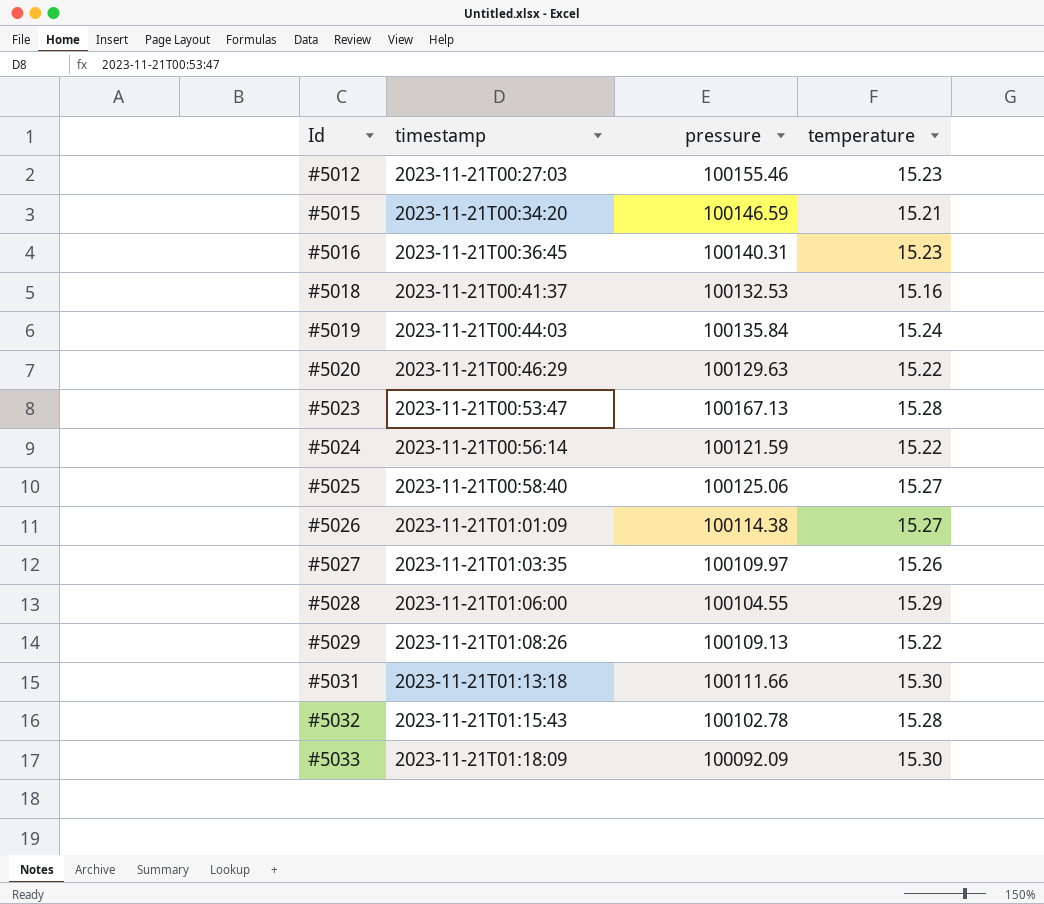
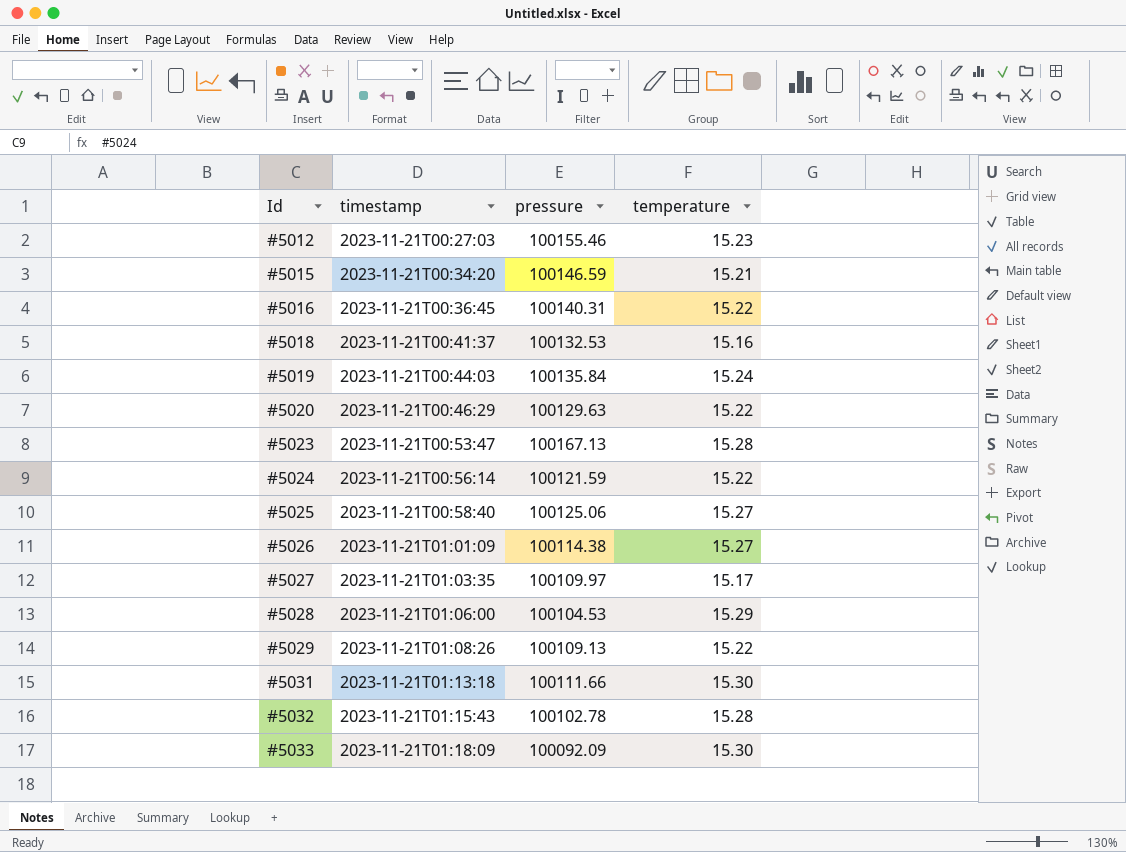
#5016 | temperature: 15.23 -> 15.22
#5027 | temperature: 15.26 -> 15.17
#5028 | pressure: 100104.55 -> 100104.53

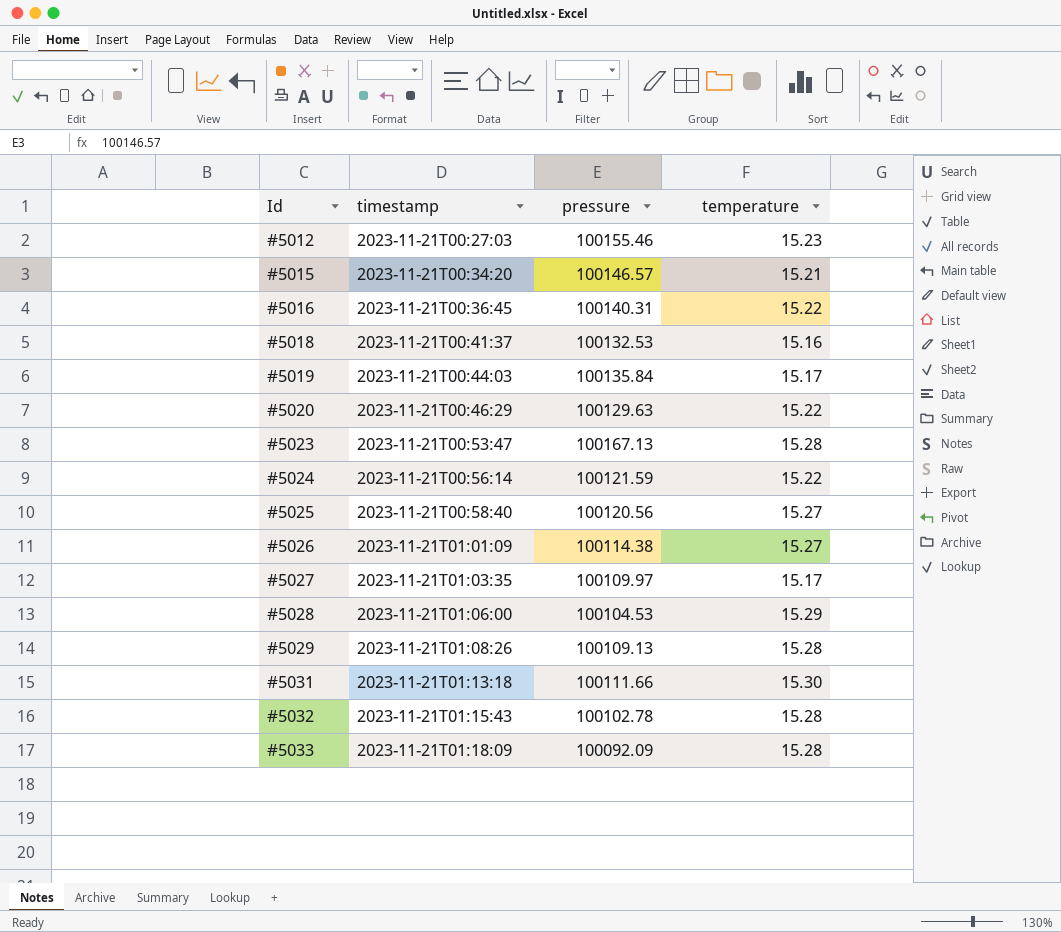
#5015 | pressure: 100146.59 -> 100146.57
#5019 | temperature: 15.24 -> 15.17
#5025 | pressure: 100125.06 -> 100120.56
#5029 | temperature: 15.22 -> 15.28
#5033 | temperature: 15.30 -> 15.28

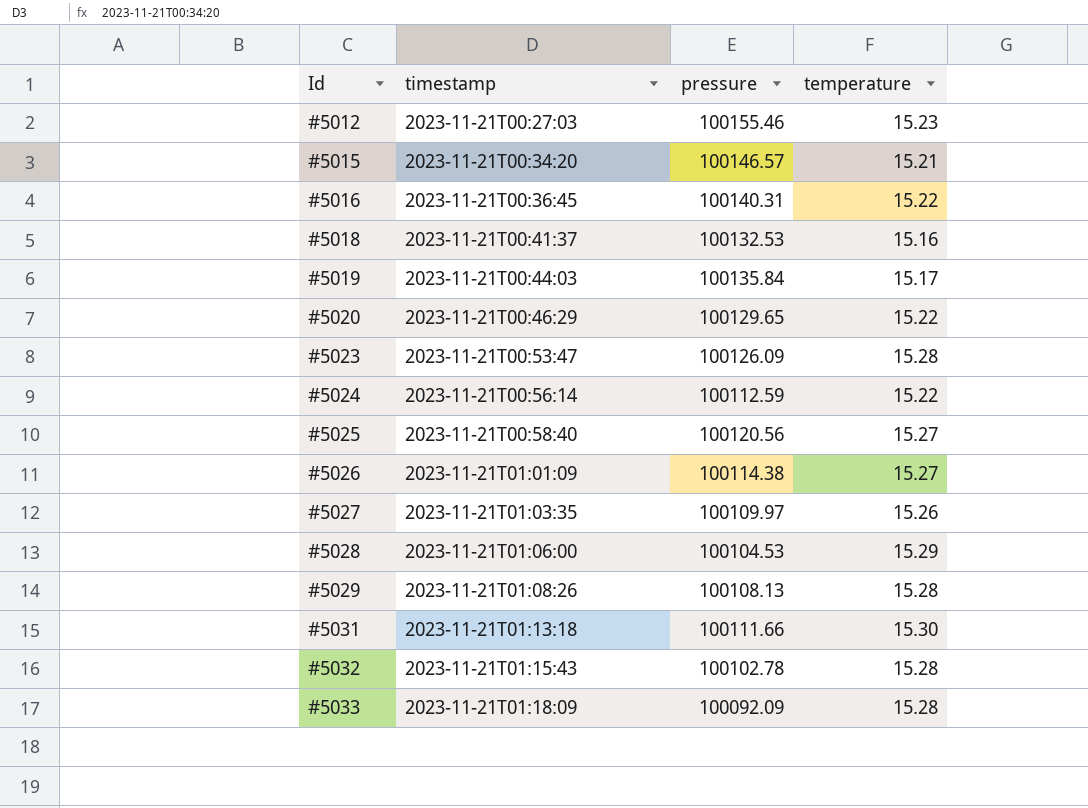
#5020 | pressure: 100129.63 -> 100129.65
#5023 | pressure: 100167.13 -> 100126.09
#5024 | pressure: 100121.59 -> 100112.59
#5027 | temperature: 15.17 -> 15.26
#5029 | pressure: 100109.13 -> 100108.13

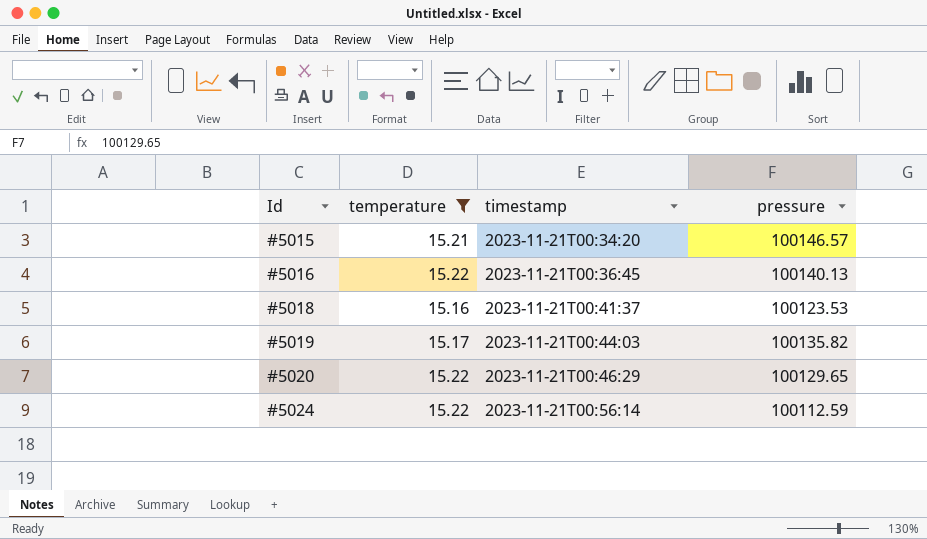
filter: none -> temperature <= 15.22
column temperature | position: 4 -> 2
#5016 | pressure: 100140.31 -> 100140.13
#5018 | pressure: 100132.53 -> 100123.53
#5019 | pressure: 100135.84 -> 100135.82

